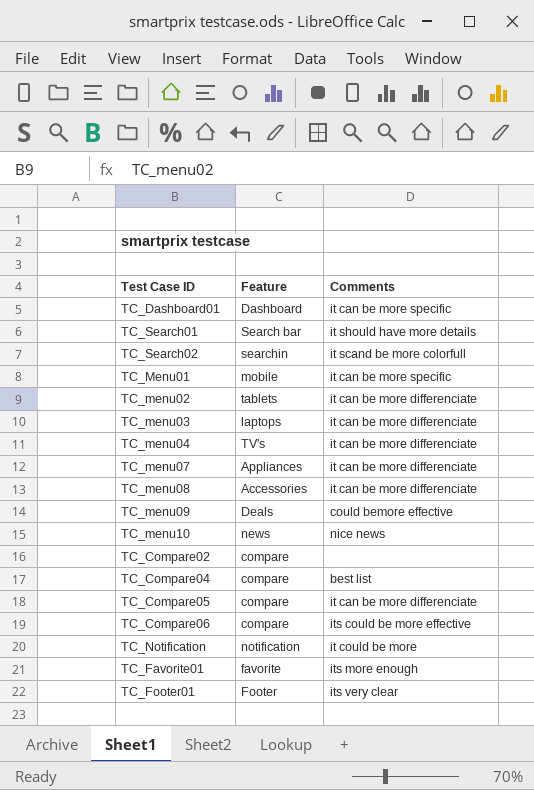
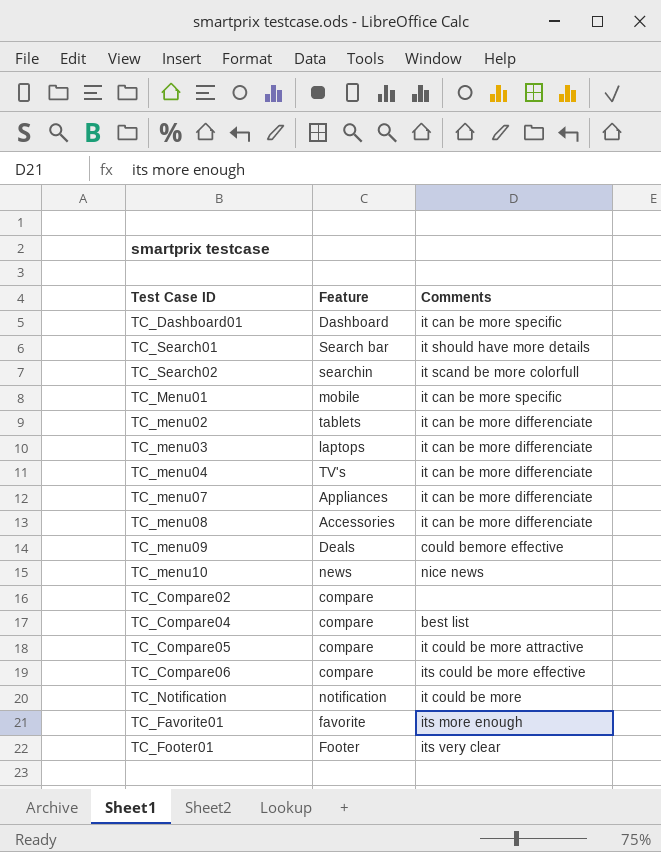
TC_Compare05 | Comments: it can be more differenciate -> it could be more attractive

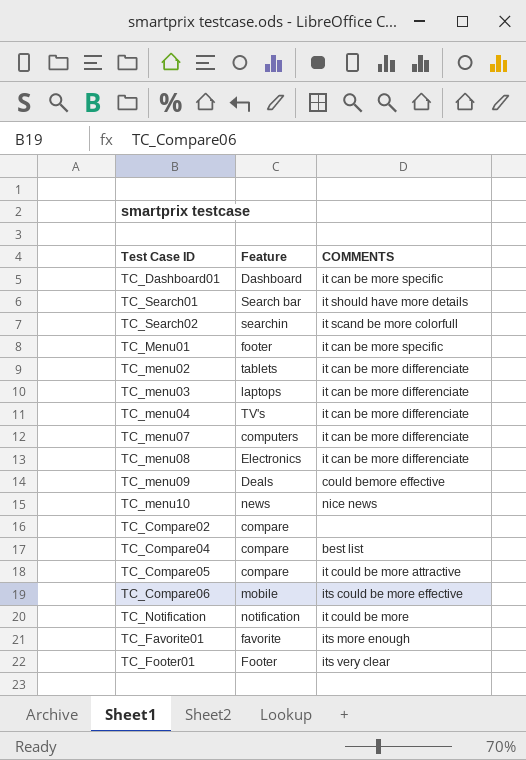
column name: Comments -> COMMENTS
TC_Menu01 | Feature: mobile -> footer
TC_menu07 | Feature: Appliances -> computers
TC_menu08 | Feature: Accessories -> Electronics
TC_Compare06 | Feature: compare -> mobile

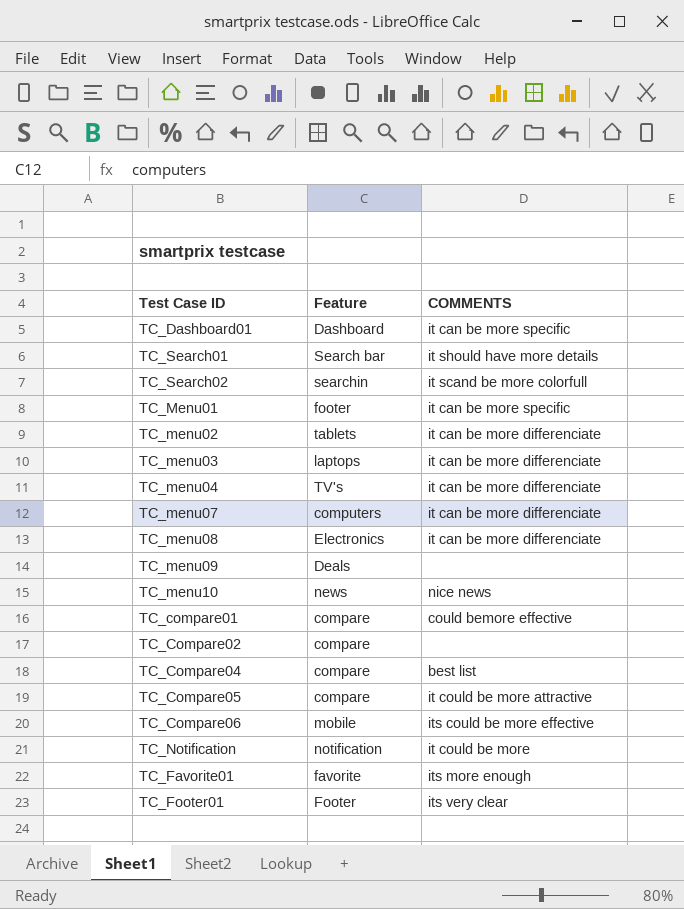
TC_menu09 | COMMENTS: could bemore effective -> none
row TC_compare01: none -> compare | could bemore effective

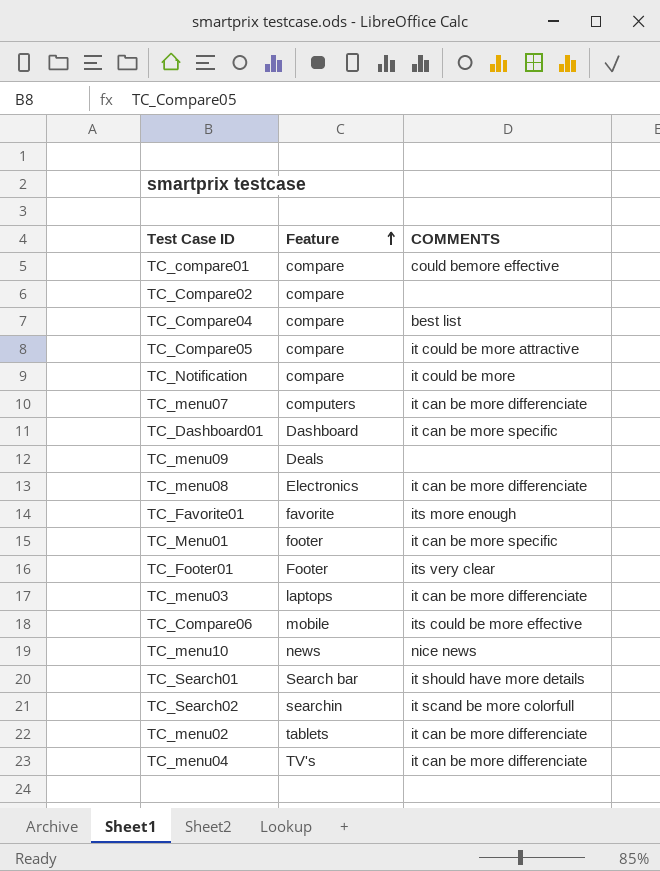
row order: none -> Feature ascending
TC_Notification | Feature: notification -> compare

